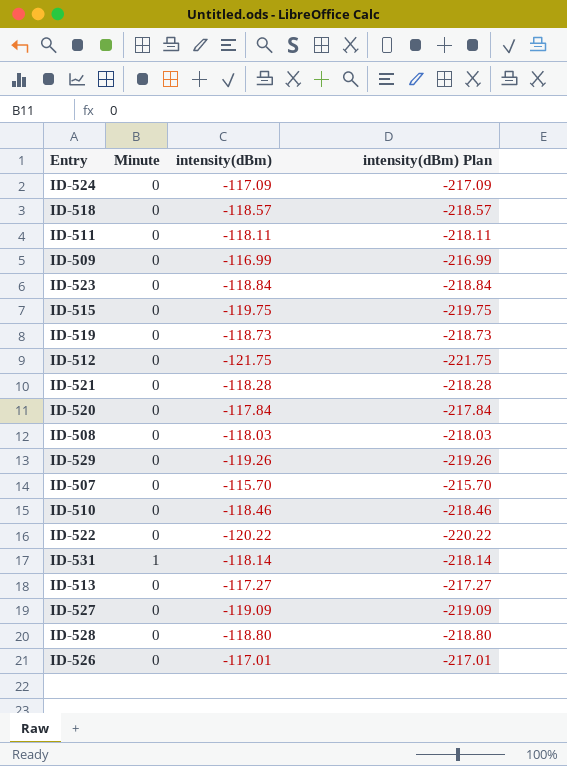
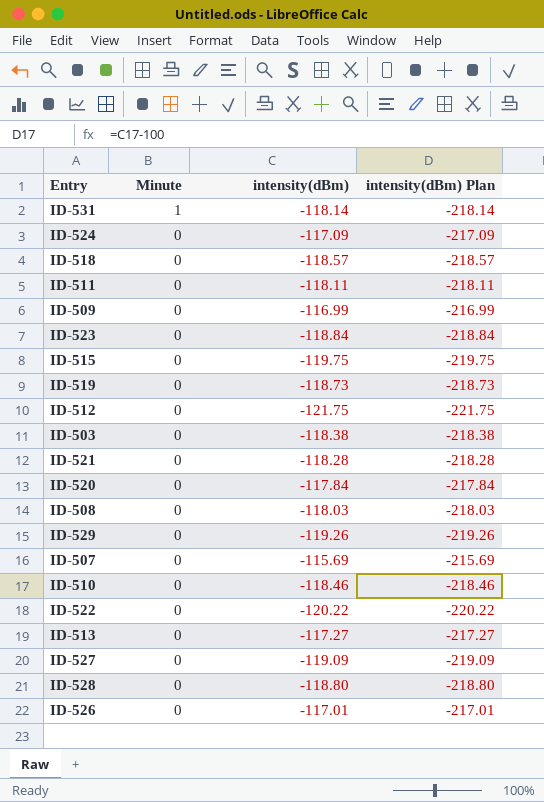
row order: none -> Minute descending
row ID-503: none -> 0 | -118.38 | -218.38
ID-507 | intensity(dBm): -115.70 -> -115.69
ID-507 | intensity(dBm) Plan: -215.70 -> -215.69

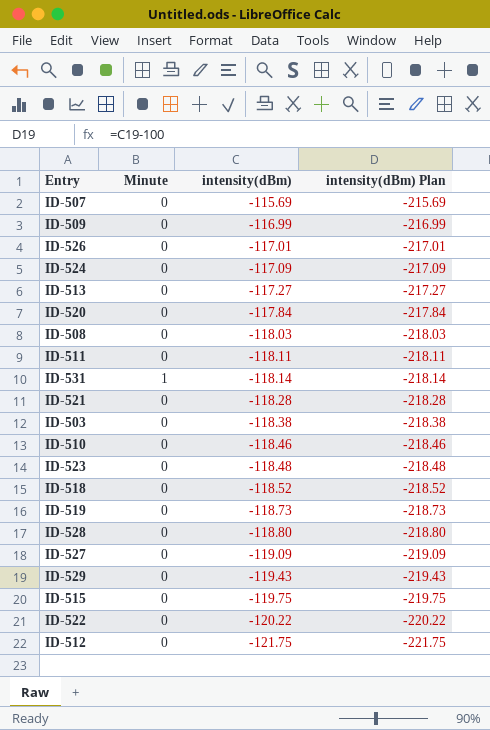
row order: Minute descending -> intensity(dBm) descending
ID-523 | intensity(dBm): -118.84 -> -118.48
ID-523 | intensity(dBm) Plan: -218.84 -> -218.48
ID-518 | intensity(dBm): -118.57 -> -118.52
ID-518 | intensity(dBm) Plan: -218.57 -> -218.52
ID-529 | intensity(dBm): -119.26 -> -119.43
ID-529 | intensity(dBm) Plan: -219.26 -> -219.43

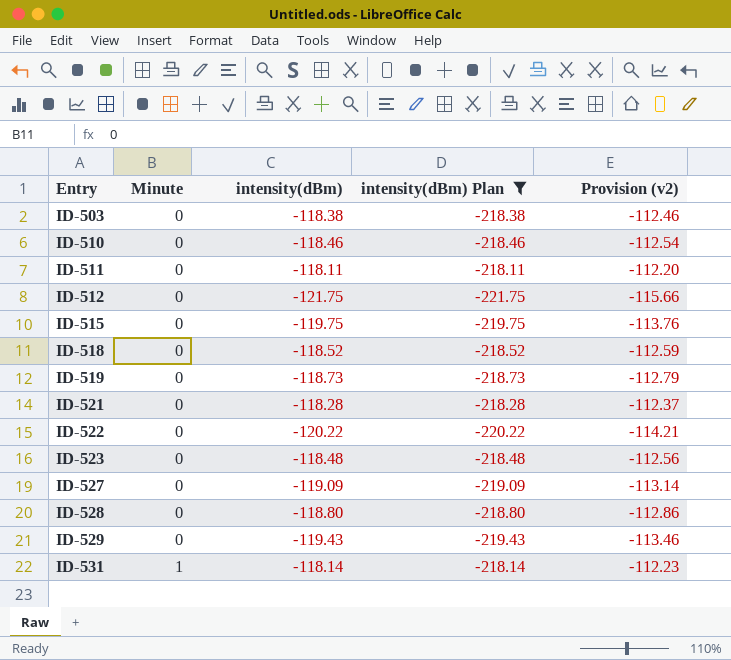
filter: none -> intensity(dBm) Plan <= -218.11
row order: intensity(dBm) descending -> Entry ascending
column Provision (v2) | formula: none -> [intensity(dBm)] * 0.95

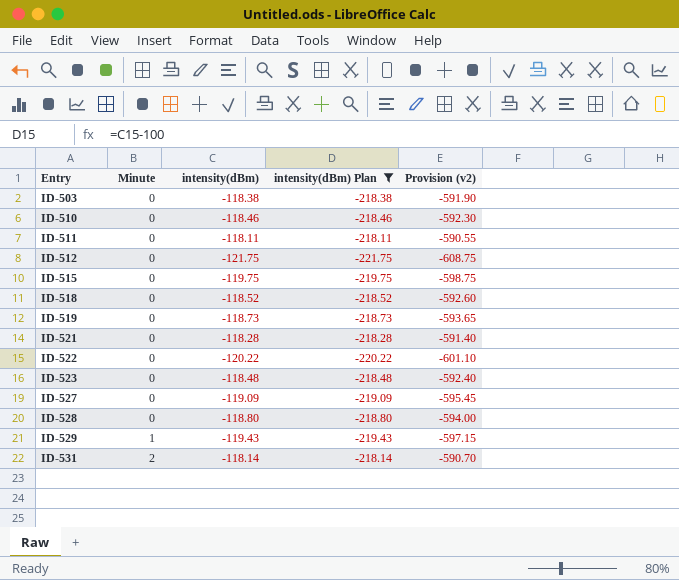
column Provision (v2) | formula: [intensity(dBm)] * 0.95 -> [intensity(dBm)] * 5
ID-529 | Minute: 0 -> 1
ID-531 | Minute: 1 -> 2

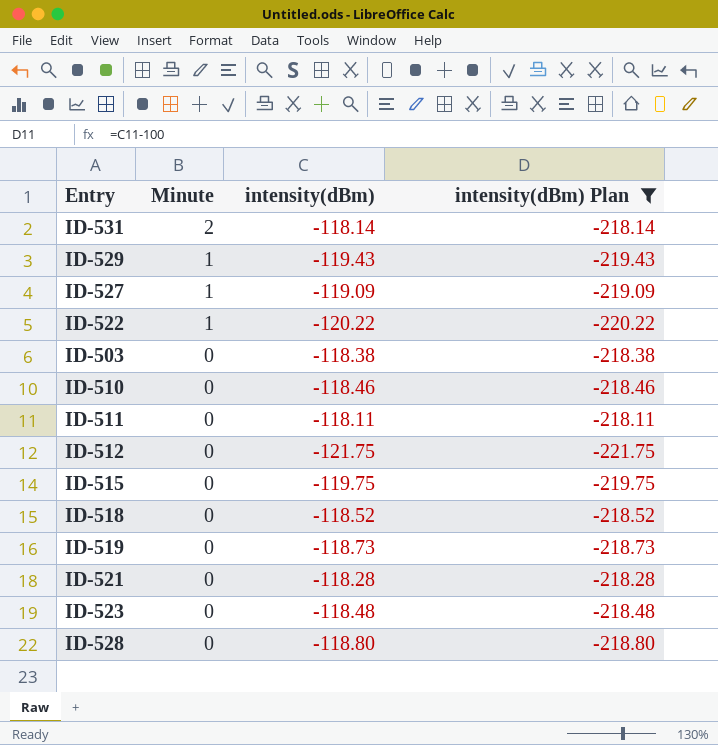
row order: Entry ascending -> Minute descending
column Provision (v2) | formula: [intensity(dBm)] * 5 -> none
ID-527 | Minute: 0 -> 1
ID-522 | Minute: 0 -> 1

